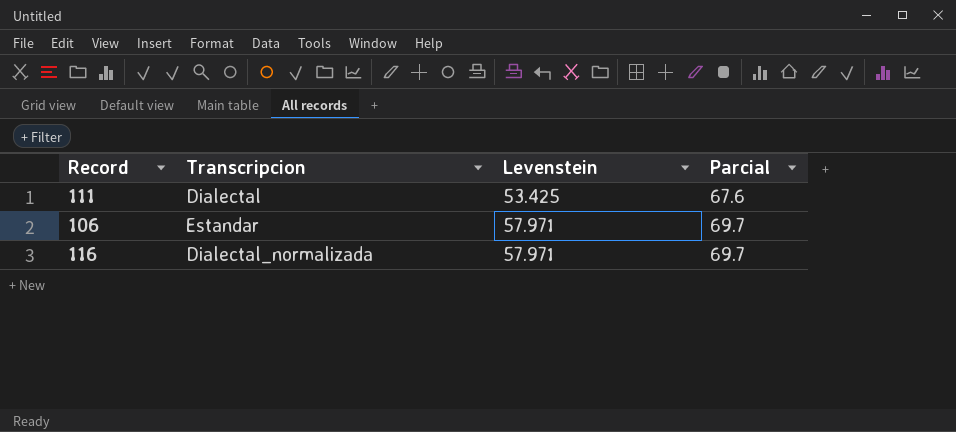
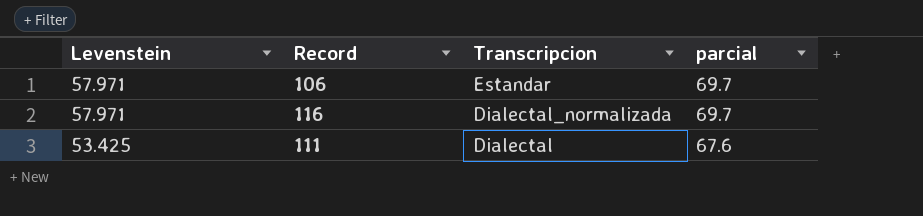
row order: Levenstein ascending -> Levenstein descending
column Levenstein | position: 3 -> 1
column name: Parcial -> parcial

